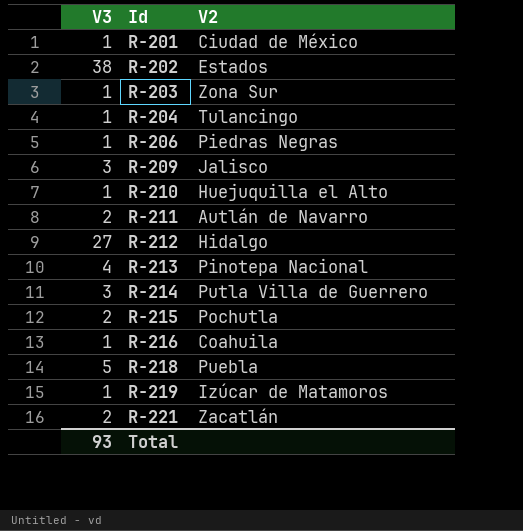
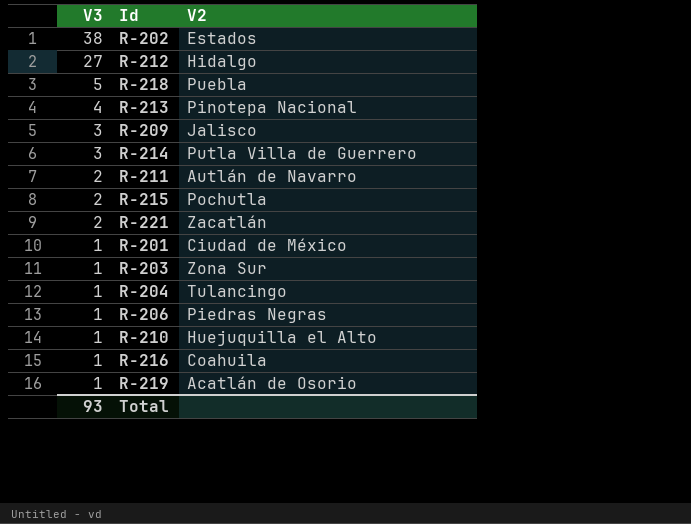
row order: Id ascending -> V3 descending
R-219 | V2: Izúcar de Matamoros -> Acatlán de Osorio

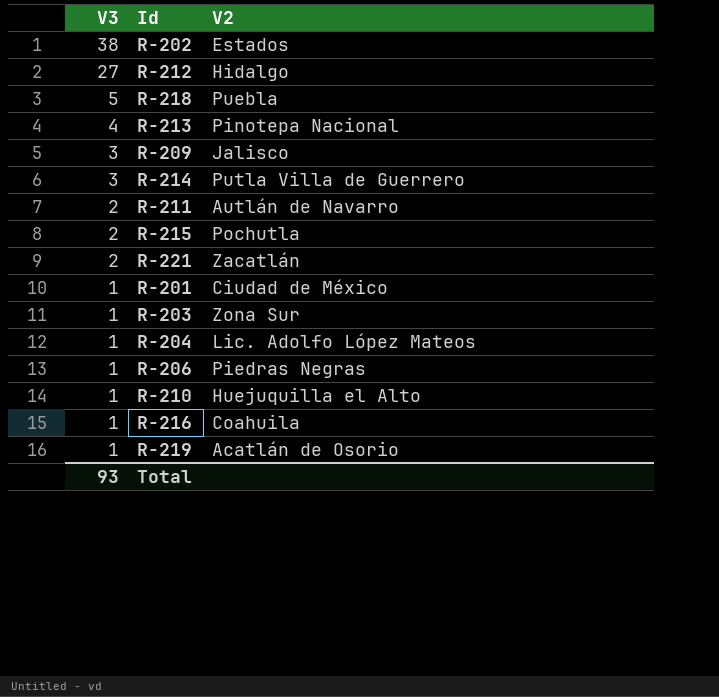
R-204 | V2: Tulancingo -> Lic. Adolfo López Mateos

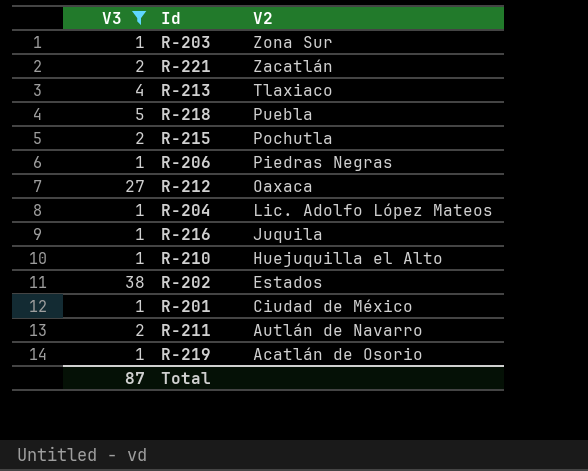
filter: none -> V3 != 3
row order: V3 descending -> V2 descending
R-213 | V2: Pinotepa Nacional -> Tlaxiaco
R-212 | V2: Hidalgo -> Oaxaca
R-216 | V2: Coahuila -> Juquila
Total | V3: 93 -> 87

